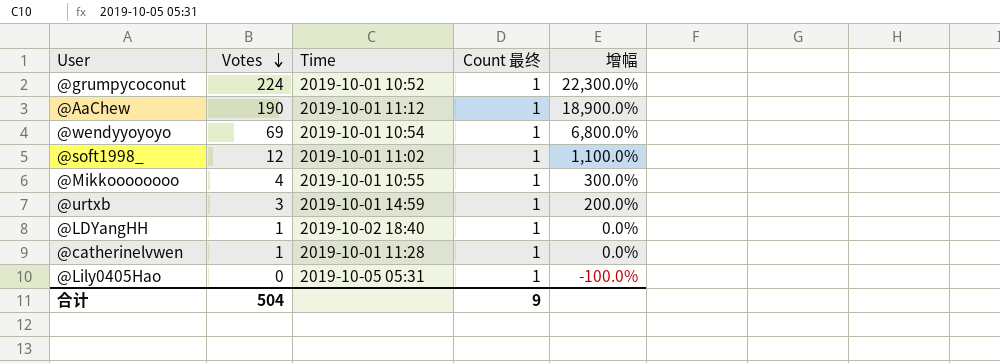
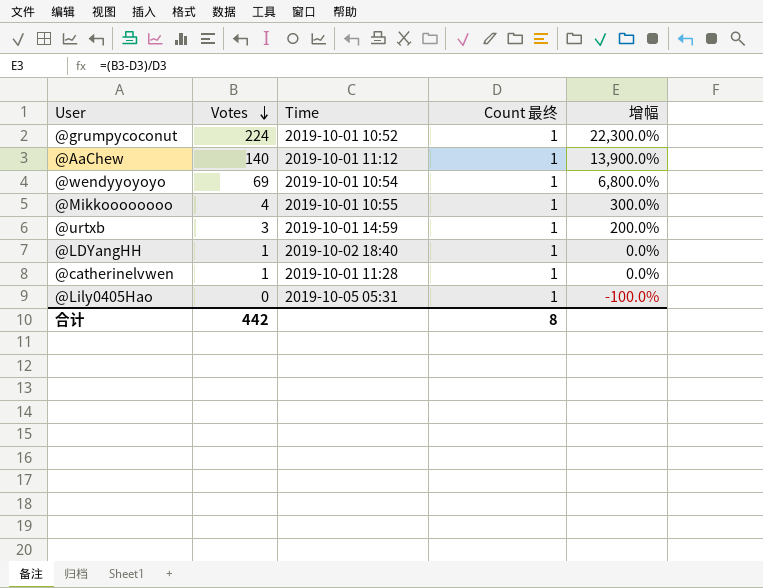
row @soft1998_: 12 | 2019-10-01 11:02 | 1 | 1,100.0% -> none
@AaChew | Votes: 190 -> 140
@AaChew | 增幅: 18,900.0% -> 13,900.0%
合计 | Votes: 504 -> 442
合计 | Count 最终: 9 -> 8

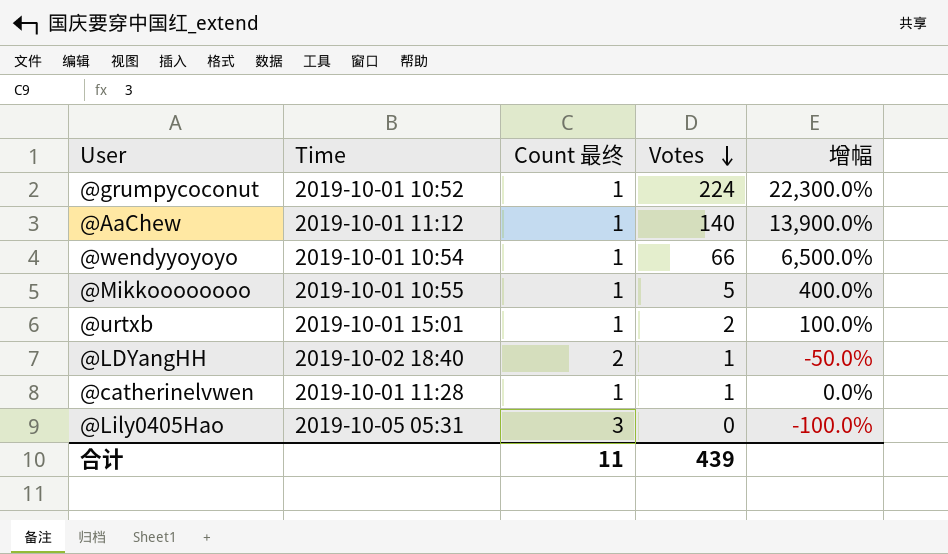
column Votes | position: 2 -> 4
@wendyyoyoyo | Votes: 69 -> 66
@wendyyoyoyo | 增幅: 6,800.0% -> 6,500.0%
@Mikkoooooooo | Votes: 4 -> 5
@Mikkoooooooo | 增幅: 300.0% -> 400.0%
@urtxb | Time: 2019-10-01 14:59 -> 2019-10-01 15:01
@urtxb | Votes: 3 -> 2
@urtxb | 增幅: 200.0% -> 100.0%
@LDYangHH | Count 最终: 1 -> 2
@LDYangHH | 增幅: 0.0% -> -50.0%
@Lily0405Hao | Count 最终: 1 -> 3
合计 | Count 最终: 8 -> 11
合计 | Votes: 442 -> 439

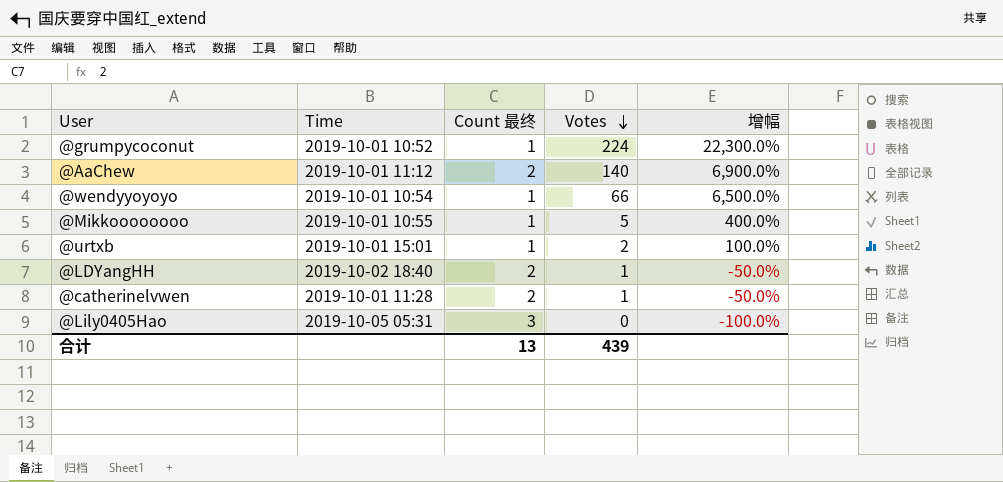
@AaChew | Count 最终: 1 -> 2
@AaChew | 增幅: 13,900.0% -> 6,900.0%
@catherinelvwen | Count 最终: 1 -> 2
@catherinelvwen | 增幅: 0.0% -> -50.0%
合计 | Count 最终: 11 -> 13

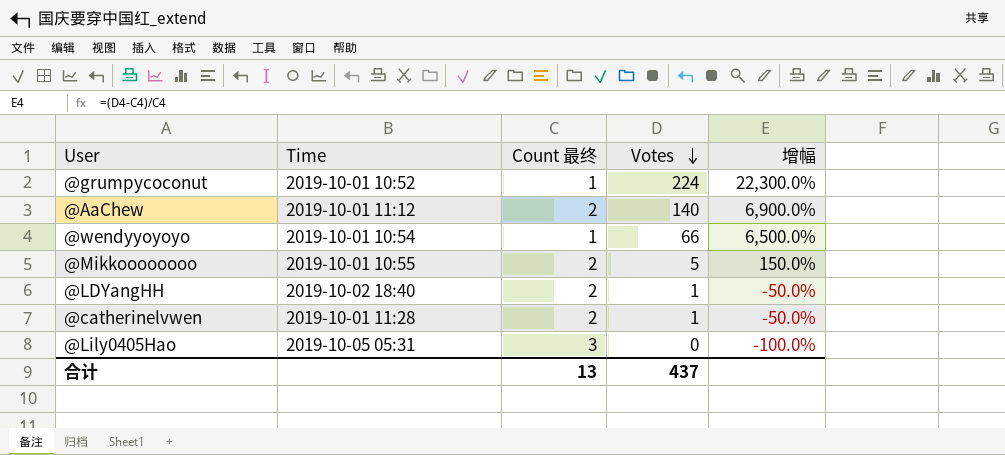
row @urtxb: 2019-10-01 15:01 | 1 | 2 | 100.0% -> none
@Mikkoooooooo | Count 最终: 1 -> 2
@Mikkoooooooo | 增幅: 400.0% -> 150.0%
合计 | Votes: 439 -> 437

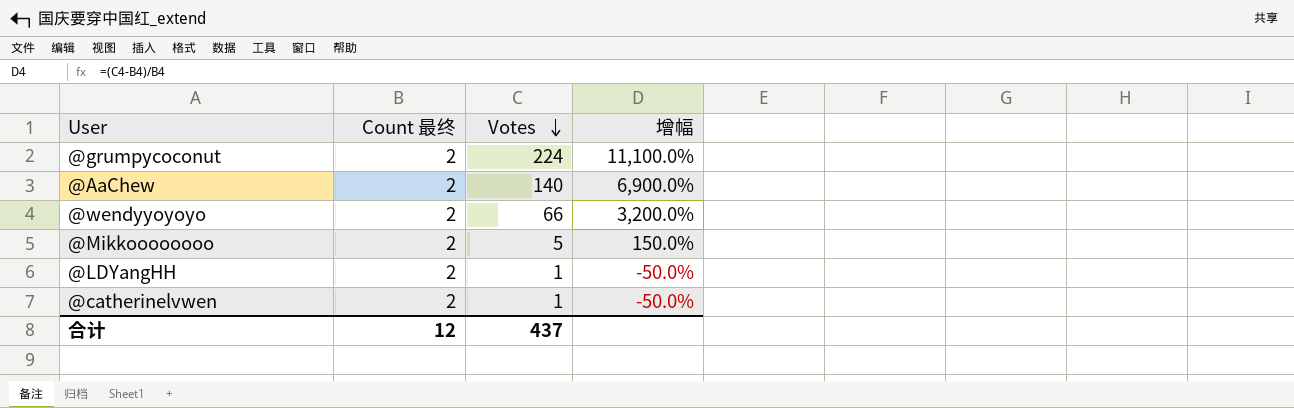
column Time | position: 2 -> none
row @Lily0405Hao: 2019-10-05 05:31 | 3 | 0 | -100.0% -> none
@grumpycoconut | Count 最终: 1 -> 2
@grumpycoconut | 增幅: 22,300.0% -> 11,100.0%
@wendyyoyoyo | Count 最终: 1 -> 2
@wendyyoyoyo | 增幅: 6,500.0% -> 3,200.0%
合计 | Count 最终: 13 -> 12

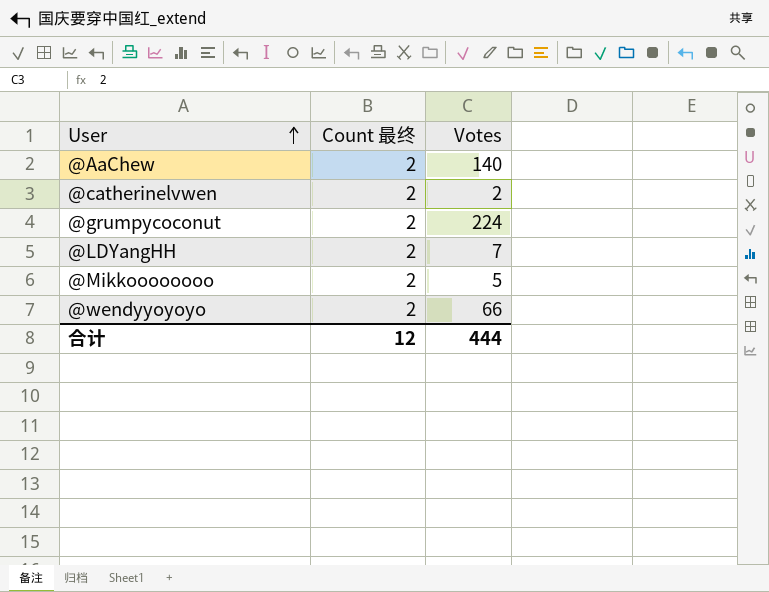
row order: Votes descending -> User ascending
column 增幅 | formula: ([Votes] - [Count 最终]) / [Count 最终] -> none
@catherinelvwen | Votes: 1 -> 2
@LDYangHH | Votes: 1 -> 7
合计 | Votes: 437 -> 444

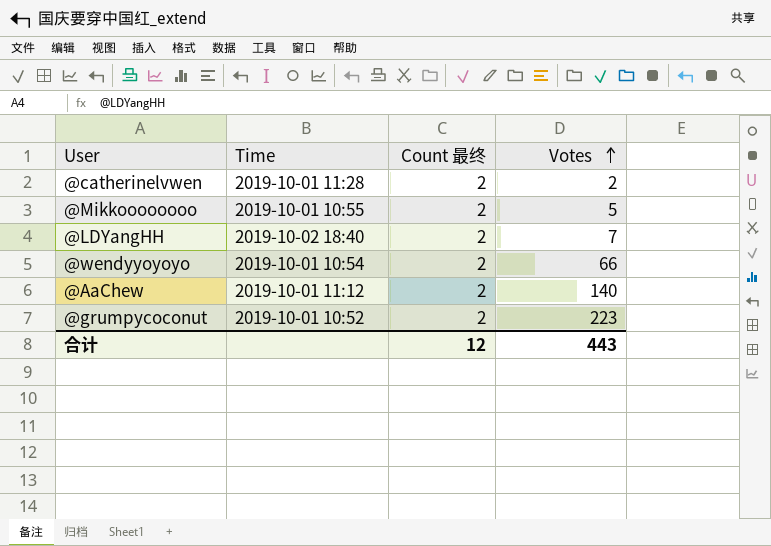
row order: User ascending -> Votes ascending
column Time | position: none -> 2
@grumpycoconut | Votes: 224 -> 223
合计 | Votes: 444 -> 443

